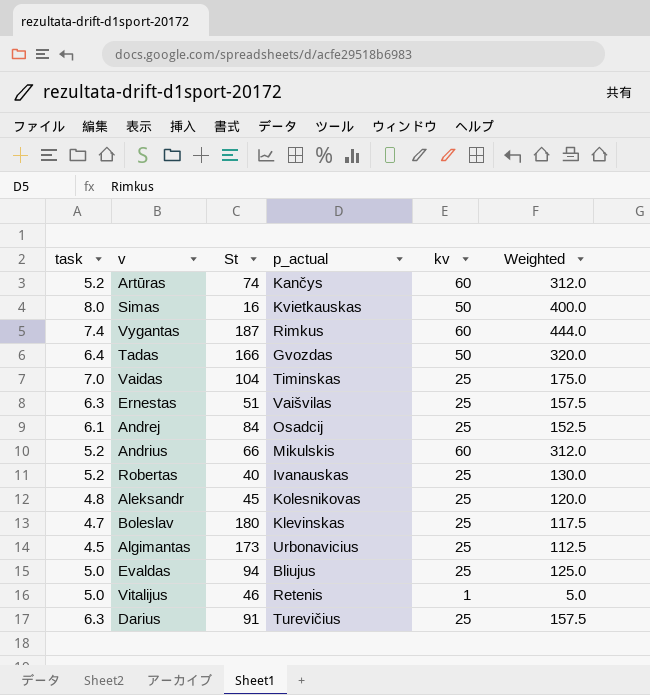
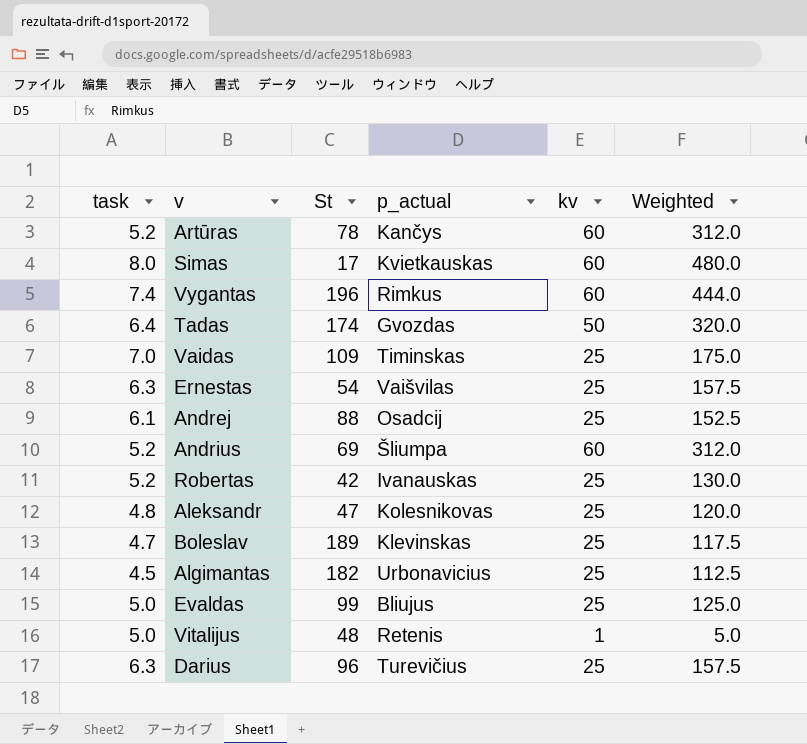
Artūras | St: 74 -> 78
Simas | St: 16 -> 17
Simas | kv: 50 -> 60
Simas | Weighted: 400.0 -> 480.0
Vygantas | St: 187 -> 196
Tadas | St: 166 -> 174
Vaidas | St: 104 -> 109
Ernestas | St: 51 -> 54
Andrej | St: 84 -> 88
Andrius | St: 66 -> 69
Andrius | p_actual: Mikulskis -> Šliumpa
Robertas | St: 40 -> 42
Aleksandr | St: 45 -> 47
Boleslav | St: 180 -> 189
Algimantas | St: 173 -> 182
Evaldas | St: 94 -> 99
Vitalijus | St: 46 -> 48
Darius | St: 91 -> 96

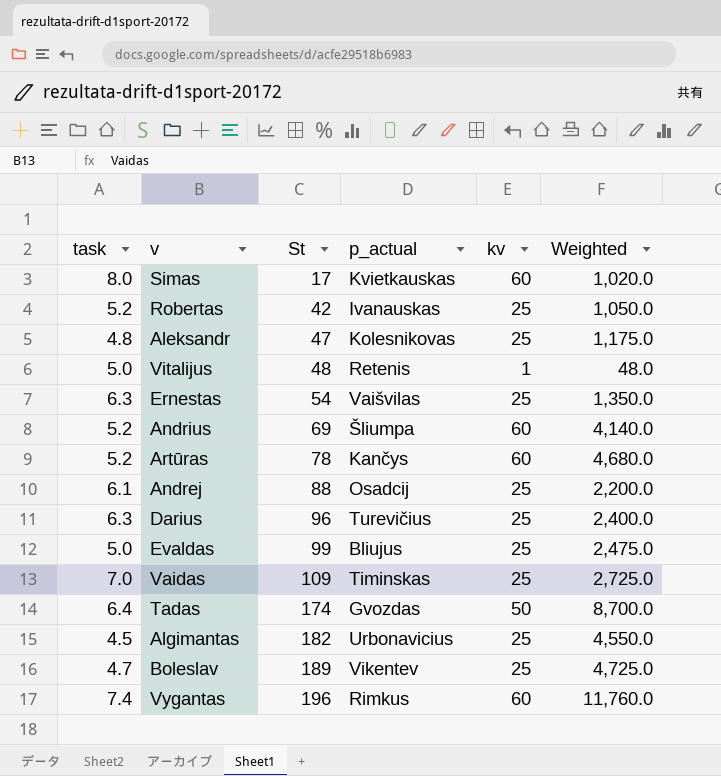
row order: none -> St ascending
column Weighted | formula: [task] * [kv] -> [St] * [kv]
Boleslav | p_actual: Klevinskas -> Vikentev

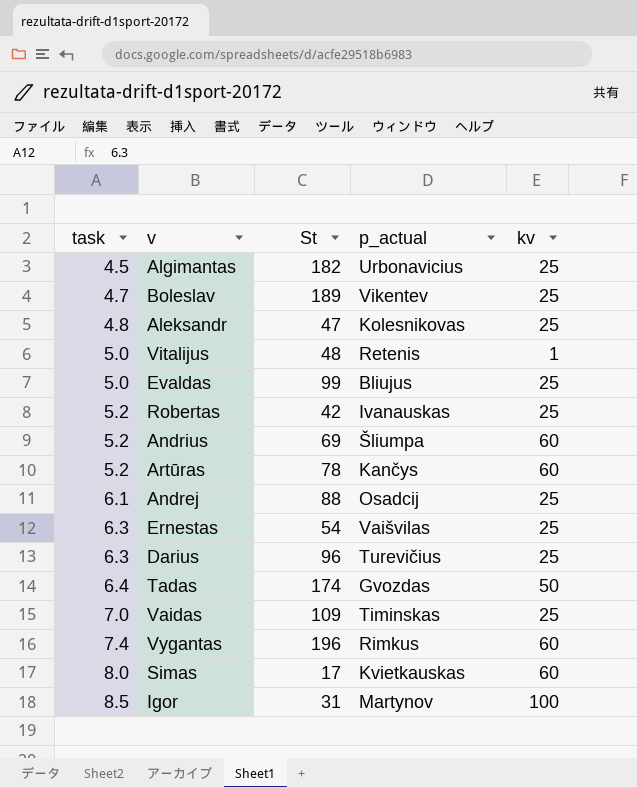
row order: St ascending -> task ascending
column Weighted | formula: [St] * [kv] -> none
row Igor: none -> 8.5 | 31 | Martynov | 100

